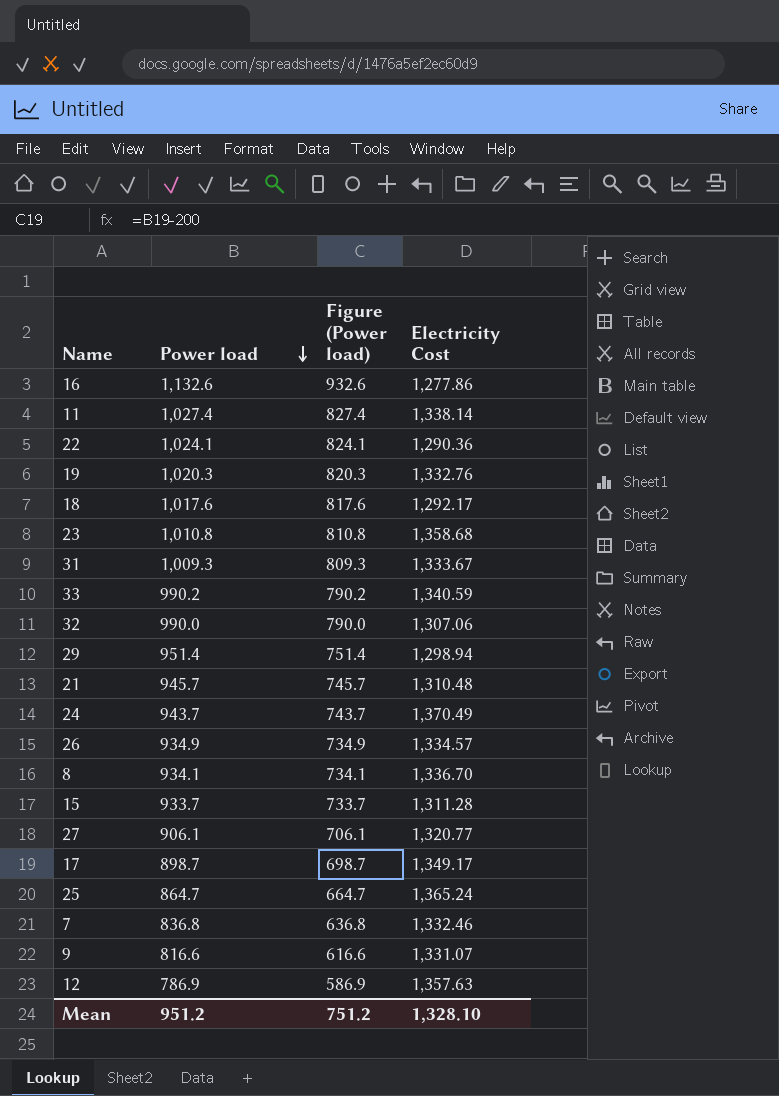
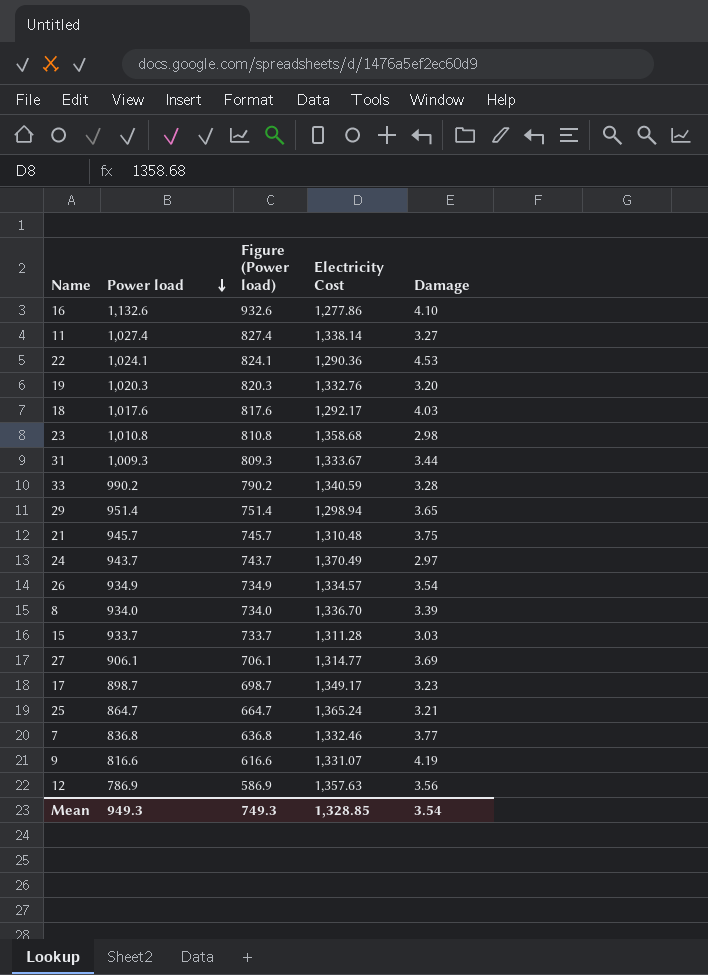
column Damage | position: none -> 5
row 32: 990.0 | 790.0 | 1,307.06 -> none
8 | Power load: 934.1 -> 934.0
8 | Figure (Power load): 734.1 -> 734.0
27 | Electricity Cost: 1,320.77 -> 1,314.77
Mean | Power load: 951.2 -> 949.3
Mean | Figure (Power load): 751.2 -> 749.3
Mean | Electricity Cost: 1,328.10 -> 1,328.85

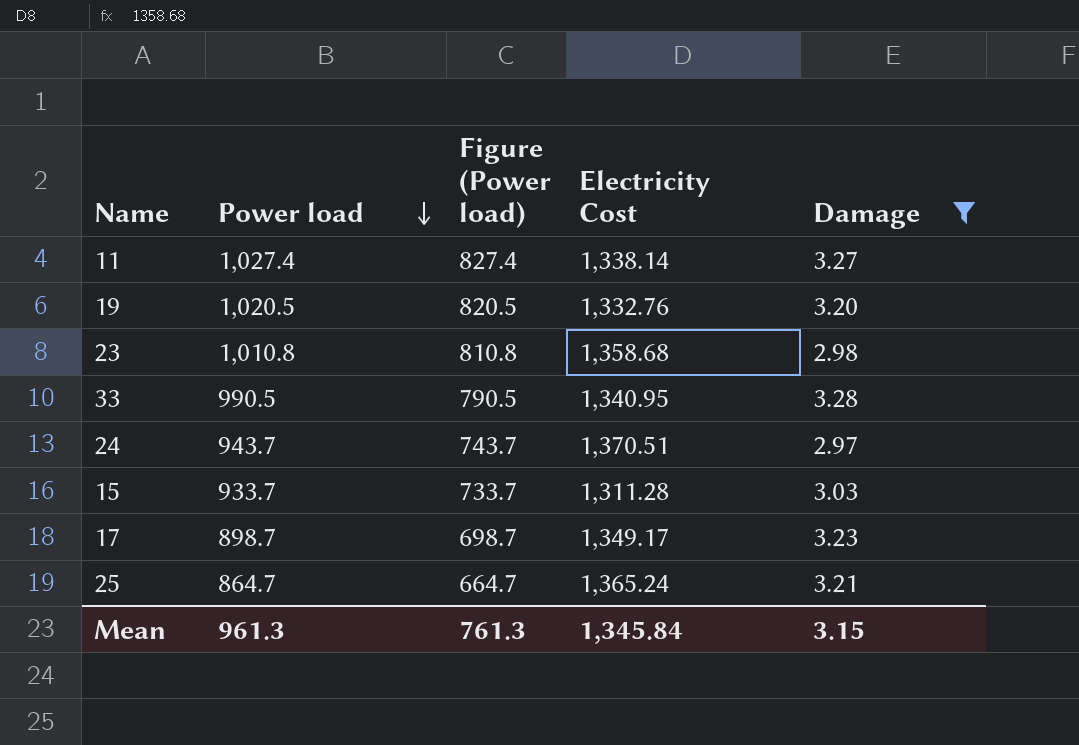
filter: none -> Damage <= 3.28
19 | Power load: 1,020.3 -> 1,020.5
19 | Figure (Power load): 820.3 -> 820.5
33 | Power load: 990.2 -> 990.5
33 | Figure (Power load): 790.2 -> 790.5
33 | Electricity Cost: 1,340.59 -> 1,340.95
24 | Electricity Cost: 1,370.49 -> 1,370.51
Mean | Power load: 949.3 -> 961.3
Mean | Figure (Power load): 749.3 -> 761.3
Mean | Electricity Cost: 1,328.85 -> 1,345.84
Mean | Damage: 3.54 -> 3.15

